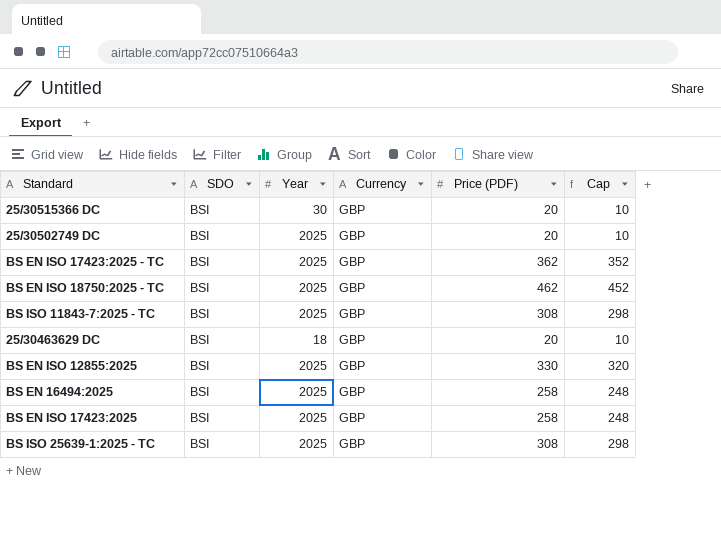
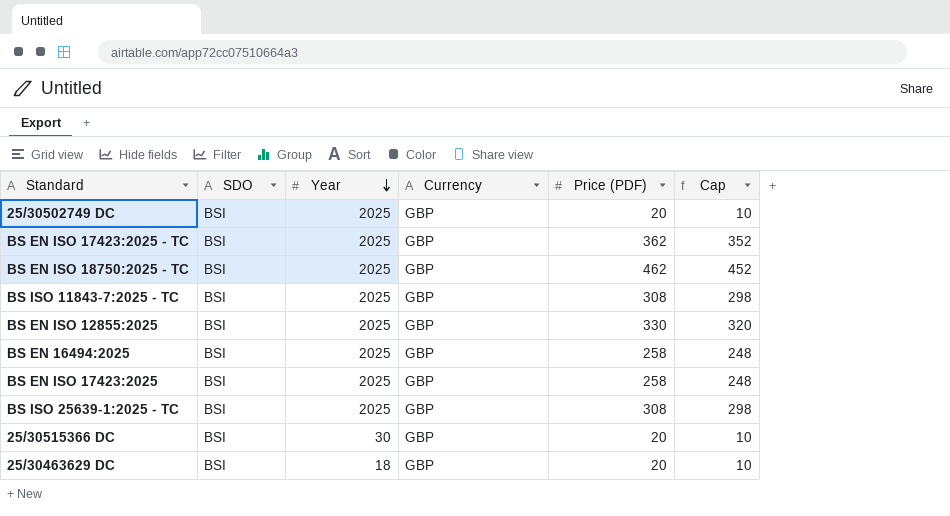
row order: none -> Year descending

